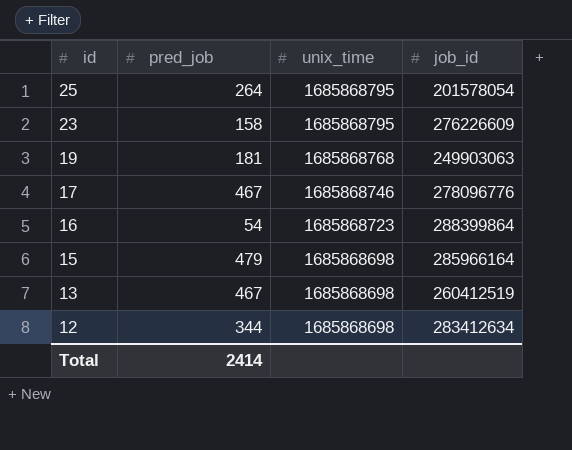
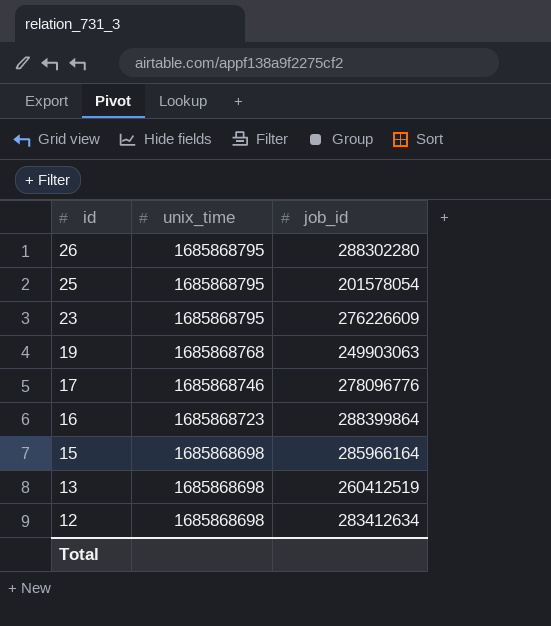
column pred_job | position: 2 -> none
row 26: none -> 1685868795 | 288302280

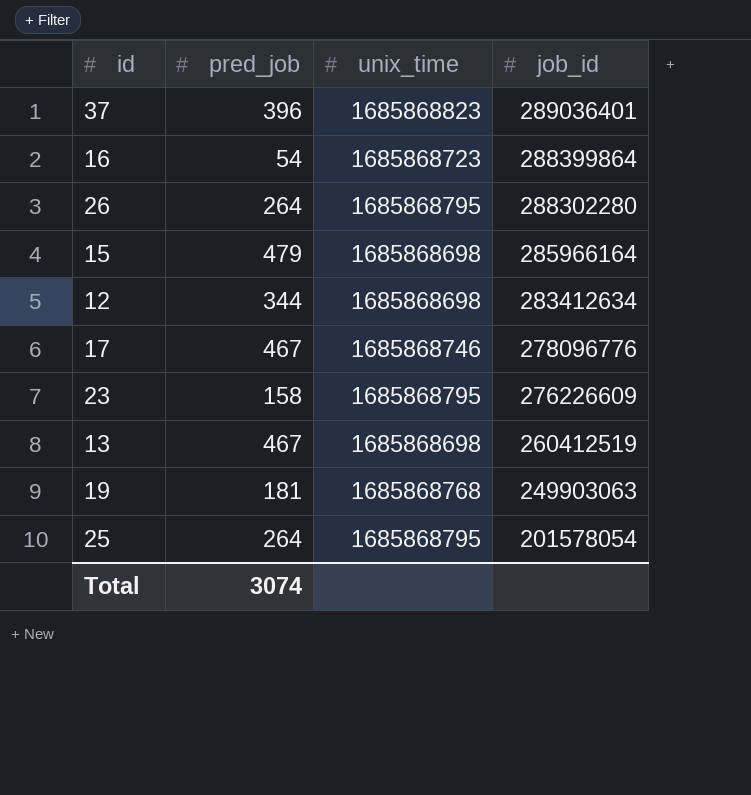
row order: id descending -> job_id descending
column pred_job | position: none -> 2
row 37: none -> 396 | 1685868823 | 289036401

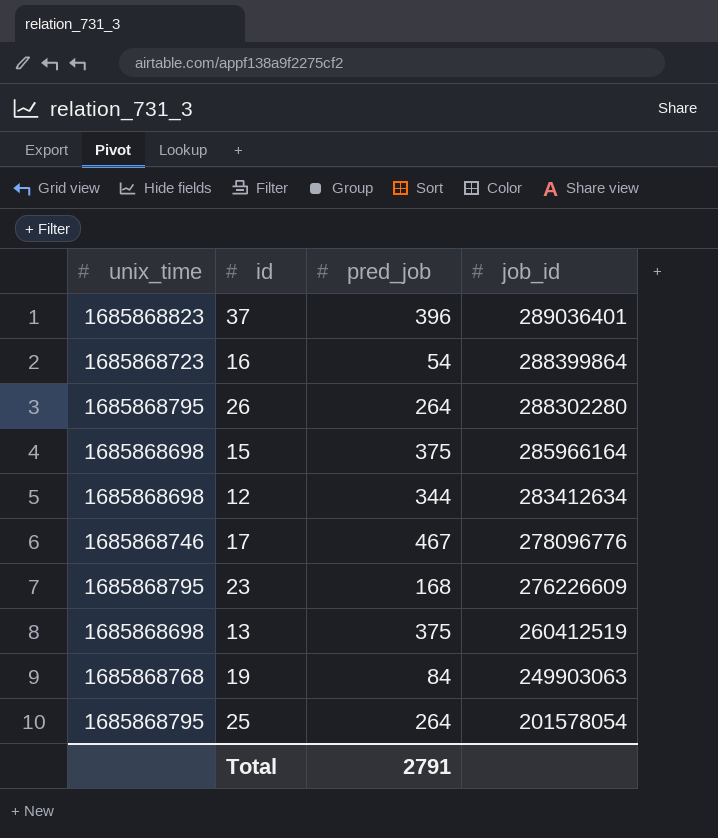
column unix_time | position: 3 -> 1
15 | pred_job: 479 -> 375
23 | pred_job: 158 -> 168
13 | pred_job: 467 -> 375
19 | pred_job: 181 -> 84
Total | pred_job: 3074 -> 2791

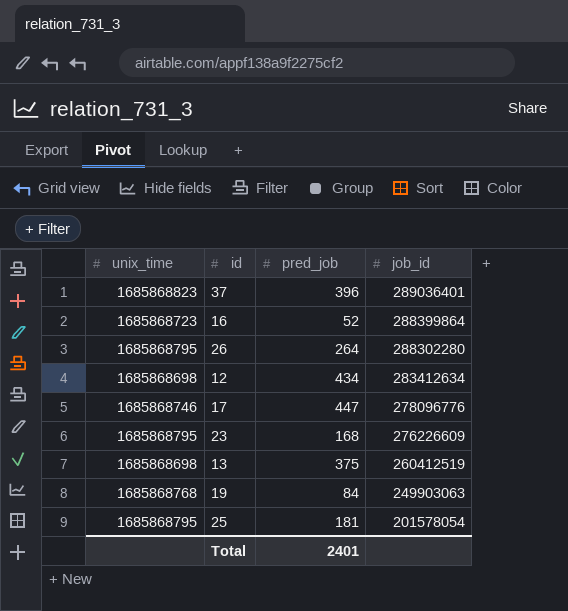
row 15: 1685868698 | 375 | 285966164 -> none
16 | pred_job: 54 -> 52
12 | pred_job: 344 -> 434
17 | pred_job: 467 -> 447
25 | pred_job: 264 -> 181
Total | pred_job: 2791 -> 2401

